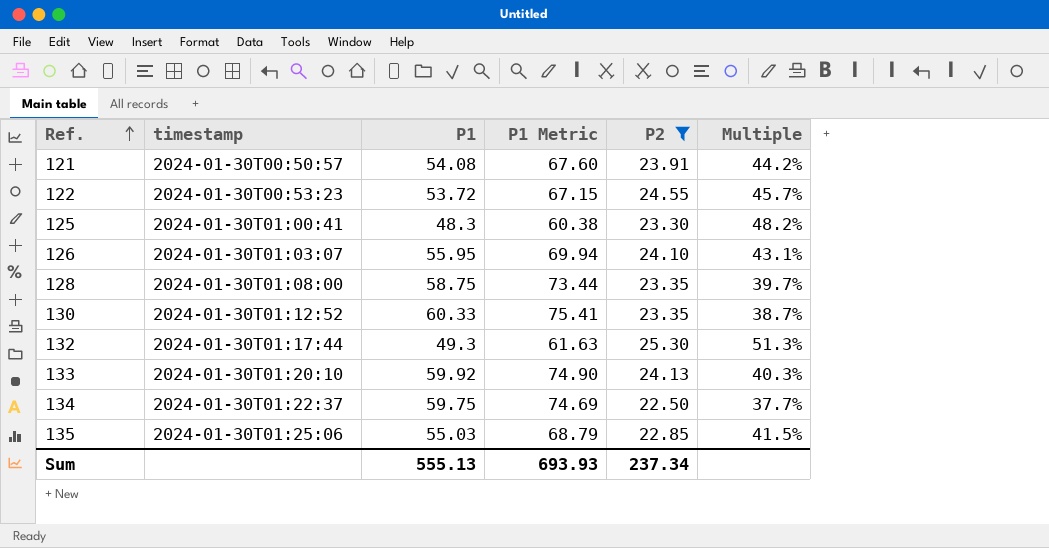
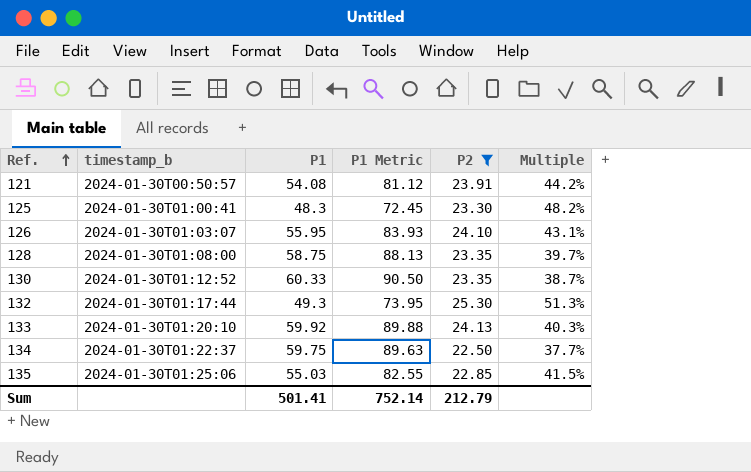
column name: timestamp -> timestamp_b
column P1 Metric | formula: [P1] * 1.25 -> [P1] * 1.5
row 122: 2024-01-30T00:53:23 | 53.72 | 67.15 | 24.55 | 45.7% -> none
Sum | P1: 555.13 -> 501.41
Sum | P1 Metric: 693.93 -> 752.14
Sum | P2: 237.34 -> 212.79

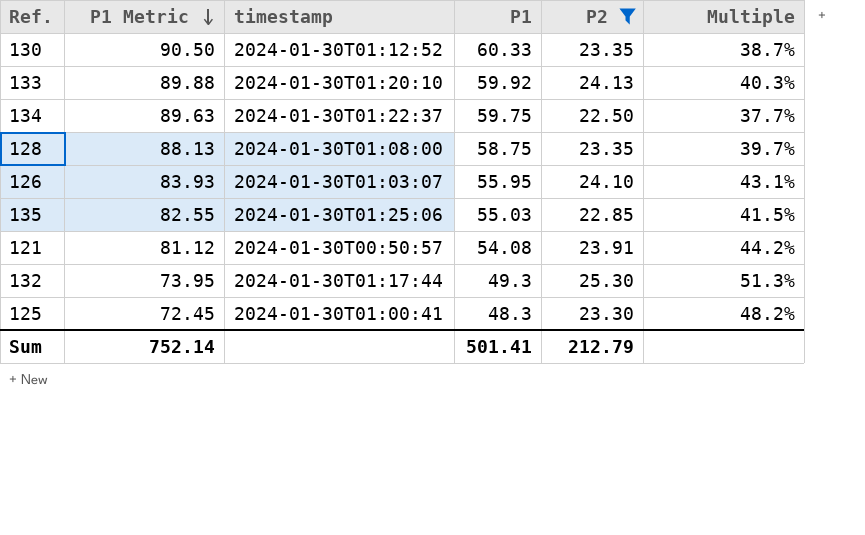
row order: Ref. ascending -> P1 Metric descending
column P1 Metric | position: 4 -> 2
column name: timestamp_b -> timestamp

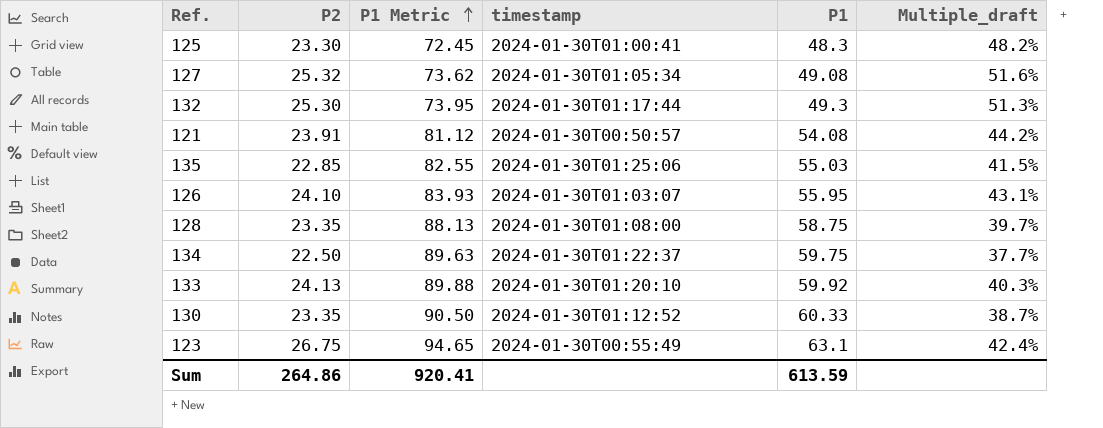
filter: P2 <= 25.30 -> none
row order: P1 Metric descending -> P1 Metric ascending
column P2 | position: 5 -> 2
column name: Multiple -> Multiple_draft
Sum | P2: 212.79 -> 264.86
Sum | P1 Metric: 752.14 -> 920.41
Sum | P1: 501.41 -> 613.59

